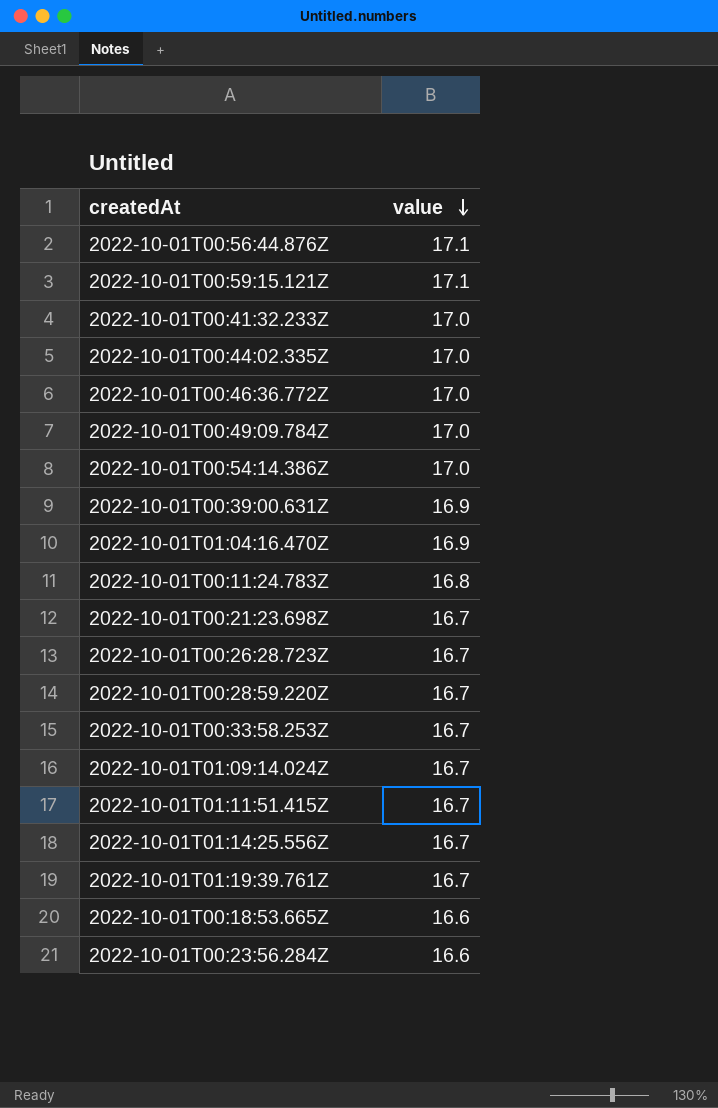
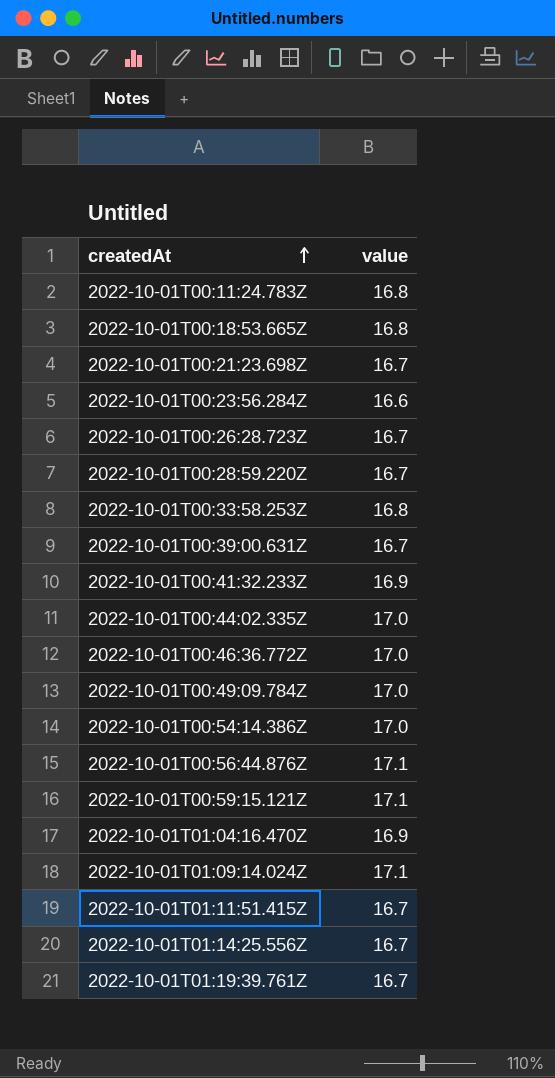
row order: value descending -> createdAt ascending
2022-10-01T00:18:53.665Z | value: 16.6 -> 16.8
2022-10-01T00:33:58.253Z | value: 16.7 -> 16.8
2022-10-01T00:39:00.631Z | value: 16.9 -> 16.7
2022-10-01T00:41:32.233Z | value: 17.0 -> 16.9
2022-10-01T01:09:14.024Z | value: 16.7 -> 17.1

